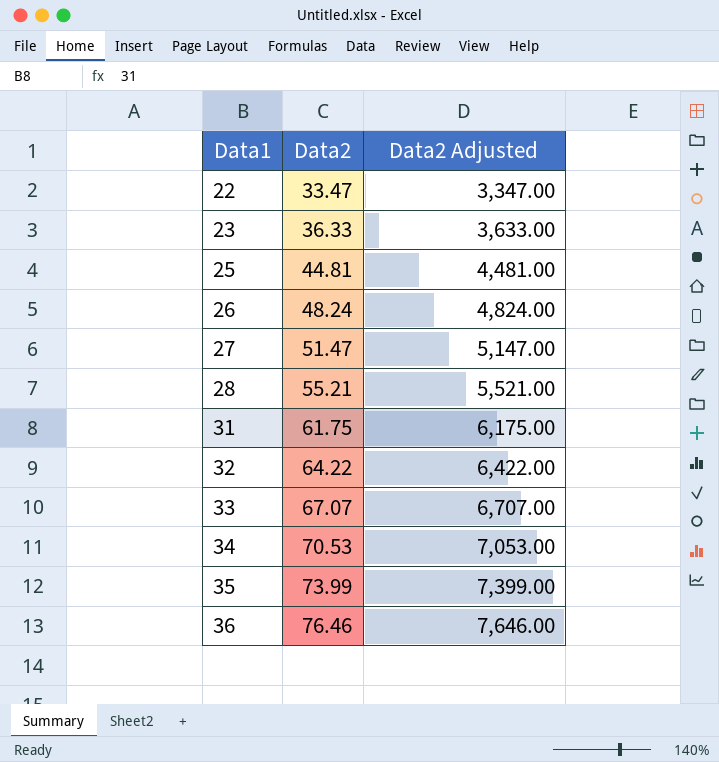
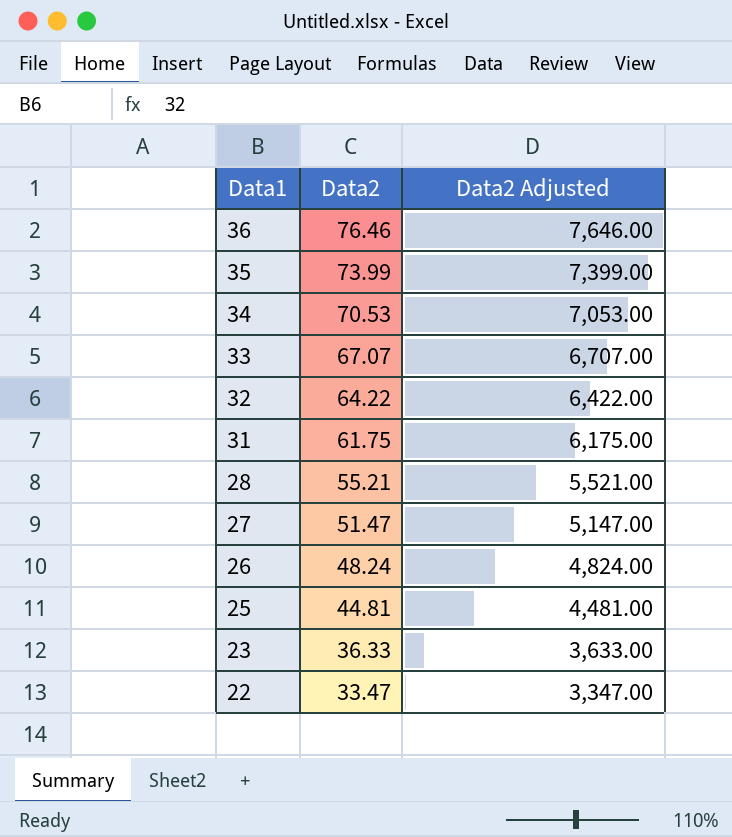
row order: Data1 ascending -> Data1 descending

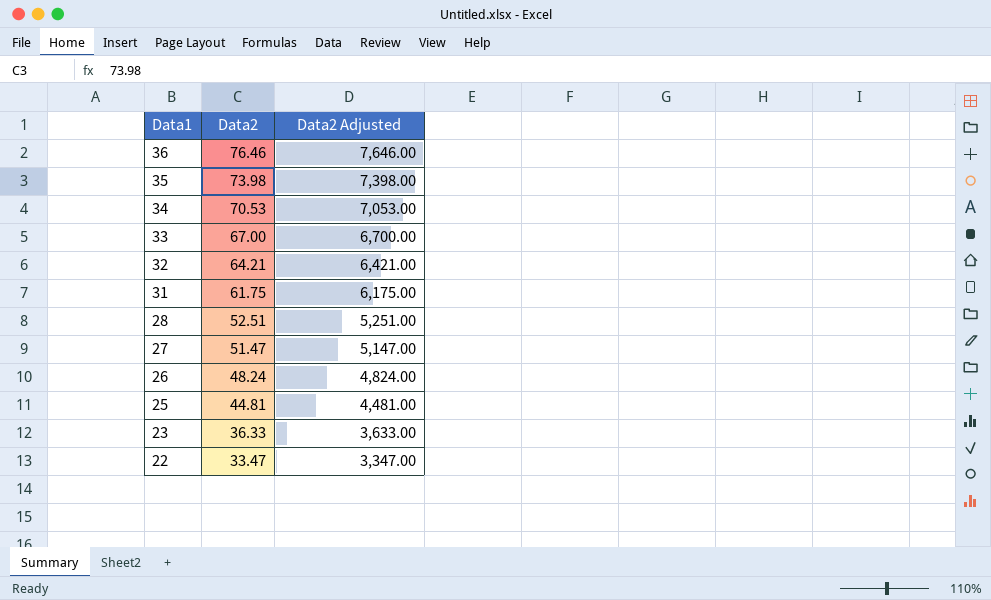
35 | Data2: 73.99 -> 73.98
35 | Data2 Adjusted: 7,399.00 -> 7,398.00
33 | Data2: 67.07 -> 67.00
33 | Data2 Adjusted: 6,707.00 -> 6,700.00
32 | Data2: 64.22 -> 64.21
32 | Data2 Adjusted: 6,422.00 -> 6,421.00
28 | Data2: 55.21 -> 52.51
28 | Data2 Adjusted: 5,521.00 -> 5,251.00

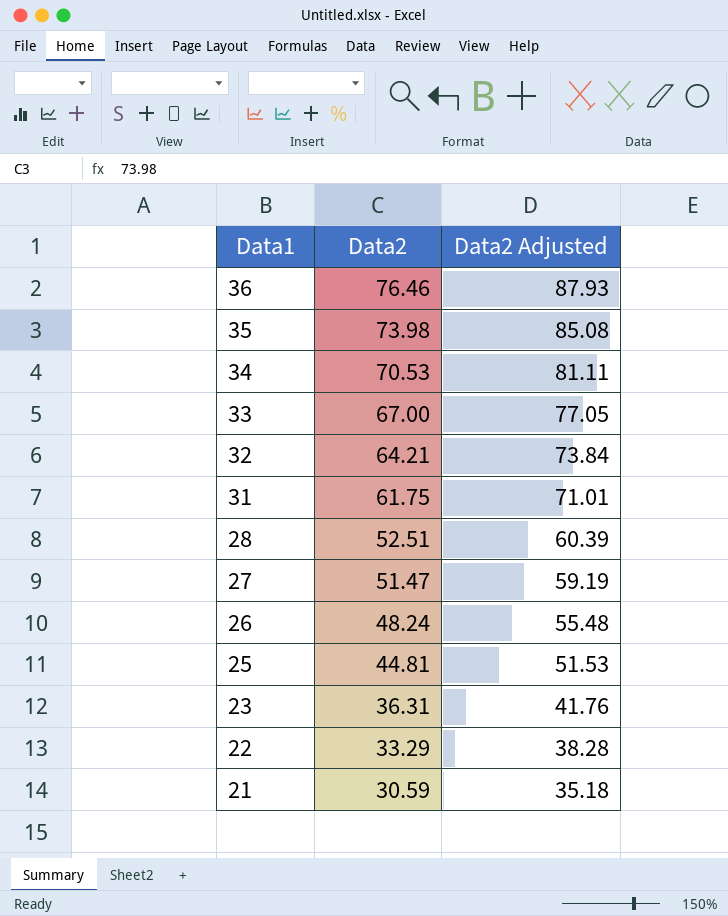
column Data2 Adjusted | formula: [Data2] * 100 -> [Data2] * 1.15
23 | Data2: 36.33 -> 36.31
22 | Data2: 33.47 -> 33.29
row 21: none -> 30.59 | 35.18

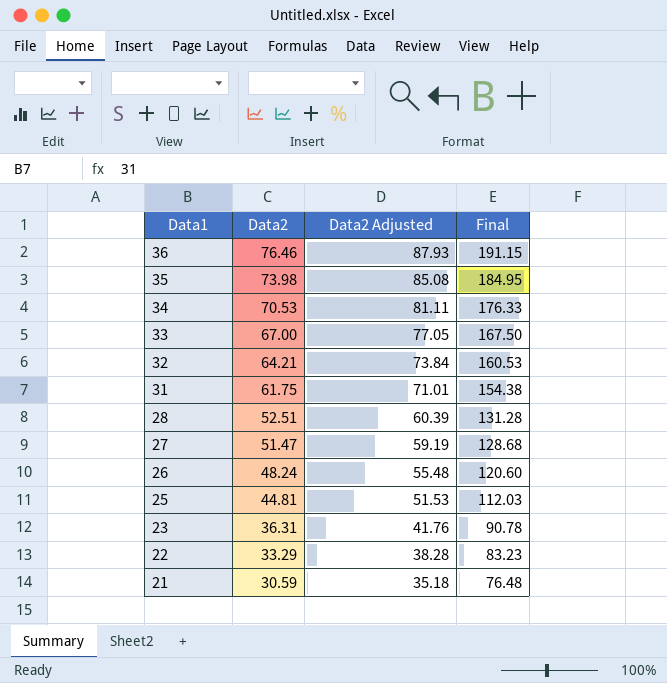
column Final | formula: none -> [Data2] * 2.5

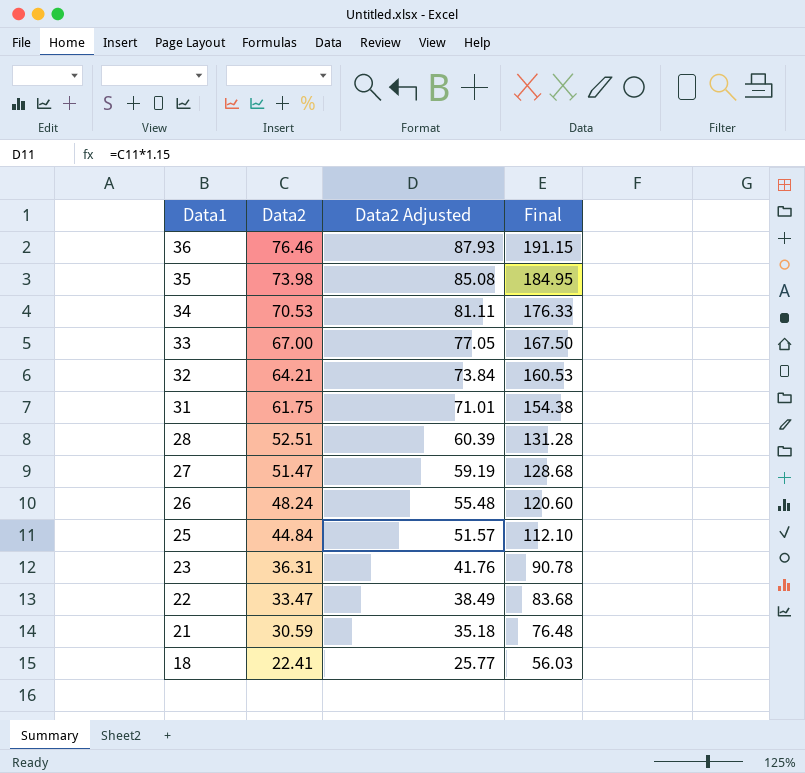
25 | Data2: 44.81 -> 44.84
25 | Data2 Adjusted: 51.53 -> 51.57
25 | Final: 112.03 -> 112.10
22 | Data2: 33.29 -> 33.47
22 | Data2 Adjusted: 38.28 -> 38.49
22 | Final: 83.23 -> 83.68
row 18: none -> 22.41 | 25.77 | 56.03

